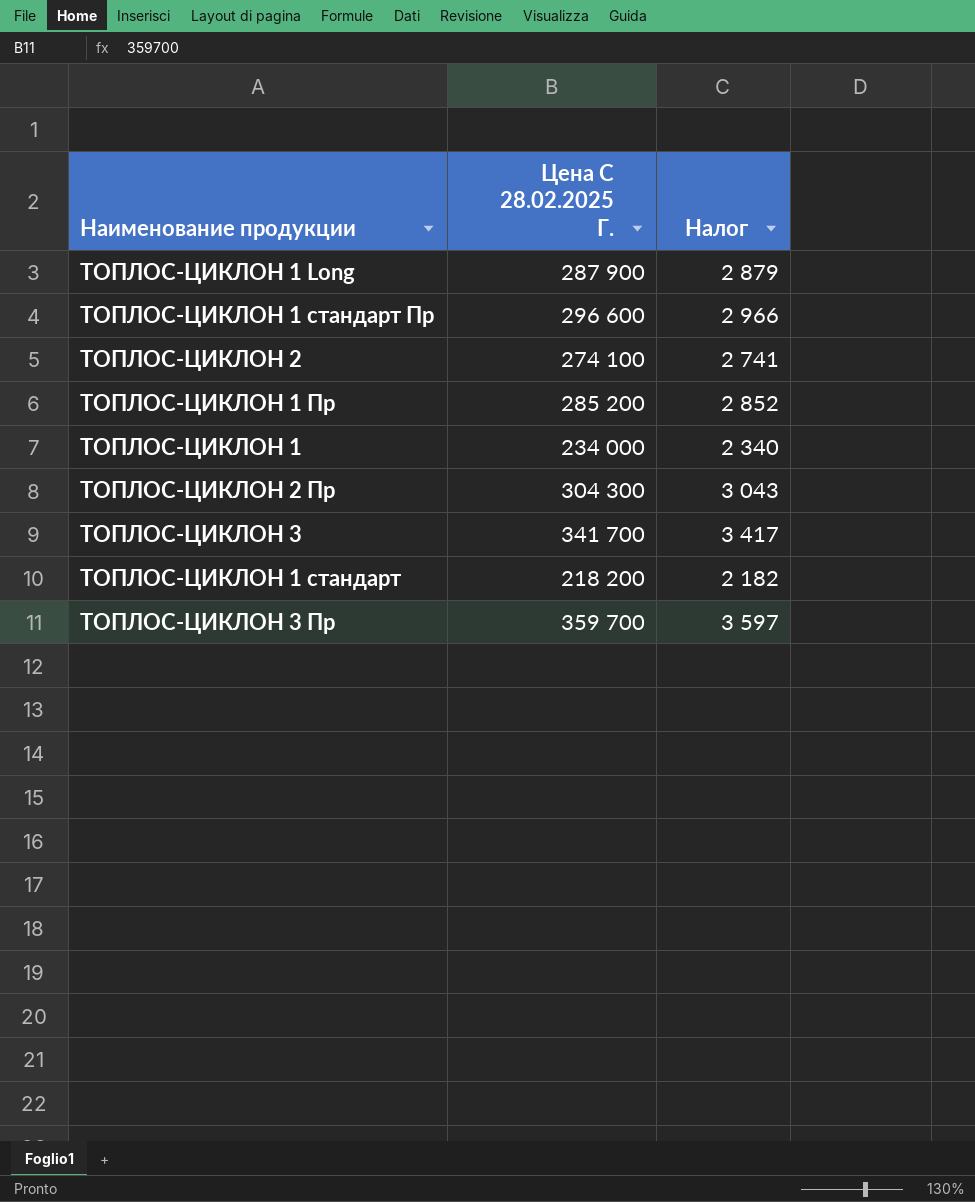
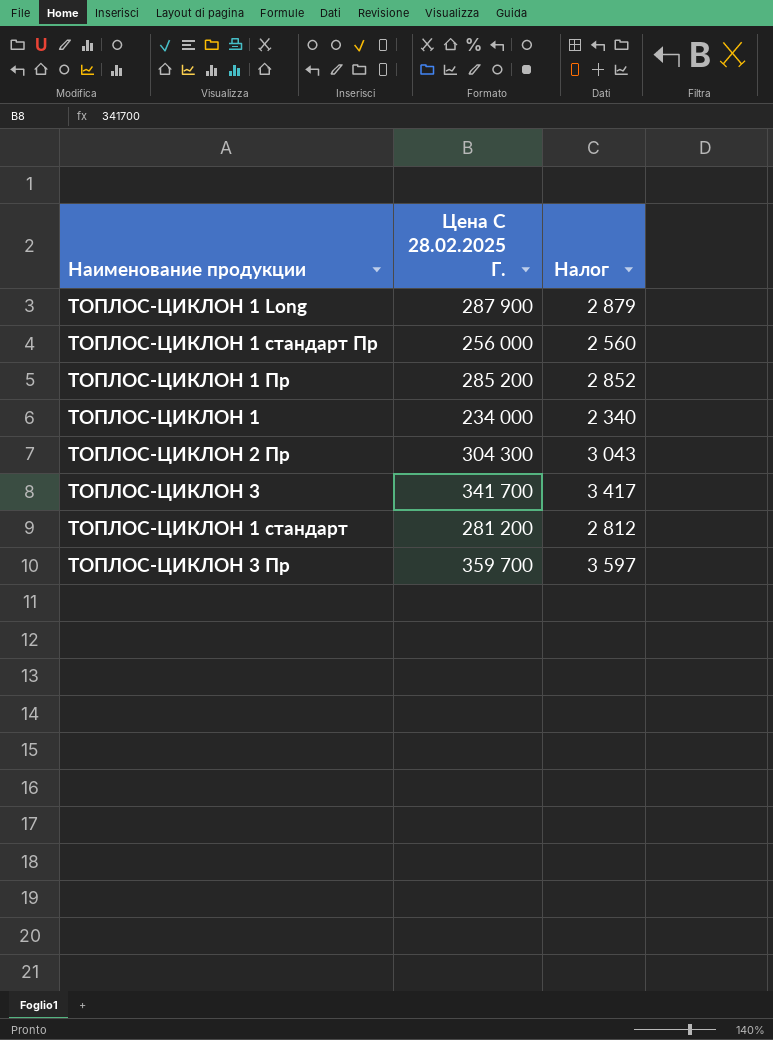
row ТОПЛОС-ЦИКЛОН 2: 274 100 | 2 741 -> none
ТОПЛОС-ЦИКЛОН 1 стандарт Пр | Цена С 28.02.2025 Г.: 296 600 -> 256 000
ТОПЛОС-ЦИКЛОН 1 стандарт Пр | Налог: 2 966 -> 2 560
ТОПЛОС-ЦИКЛОН 1 стандарт | Цена С 28.02.2025 Г.: 218 200 -> 281 200
ТОПЛОС-ЦИКЛОН 1 стандарт | Налог: 2 182 -> 2 812

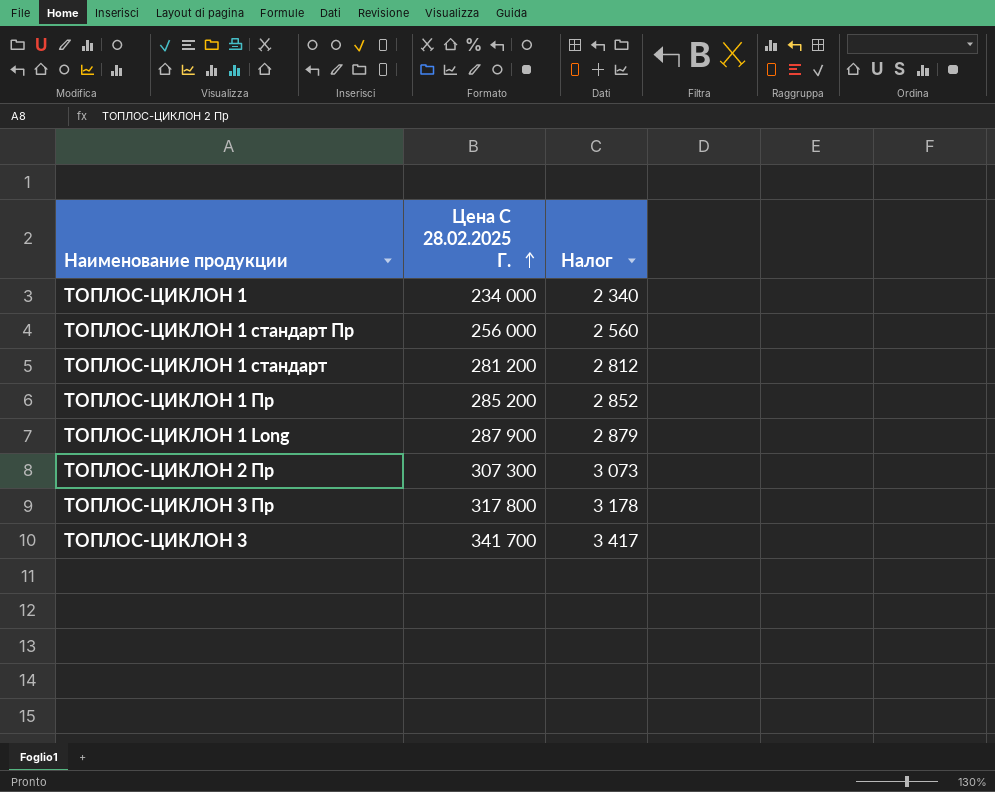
row order: none -> Цена С 28.02.2025 Г. ascending
ТОПЛОС-ЦИКЛОН 2 Пр | Цена С 28.02.2025 Г.: 304 300 -> 307 300
ТОПЛОС-ЦИКЛОН 2 Пр | Налог: 3 043 -> 3 073
ТОПЛОС-ЦИКЛОН 3 Пр | Цена С 28.02.2025 Г.: 359 700 -> 317 800
ТОПЛОС-ЦИКЛОН 3 Пр | Налог: 3 597 -> 3 178

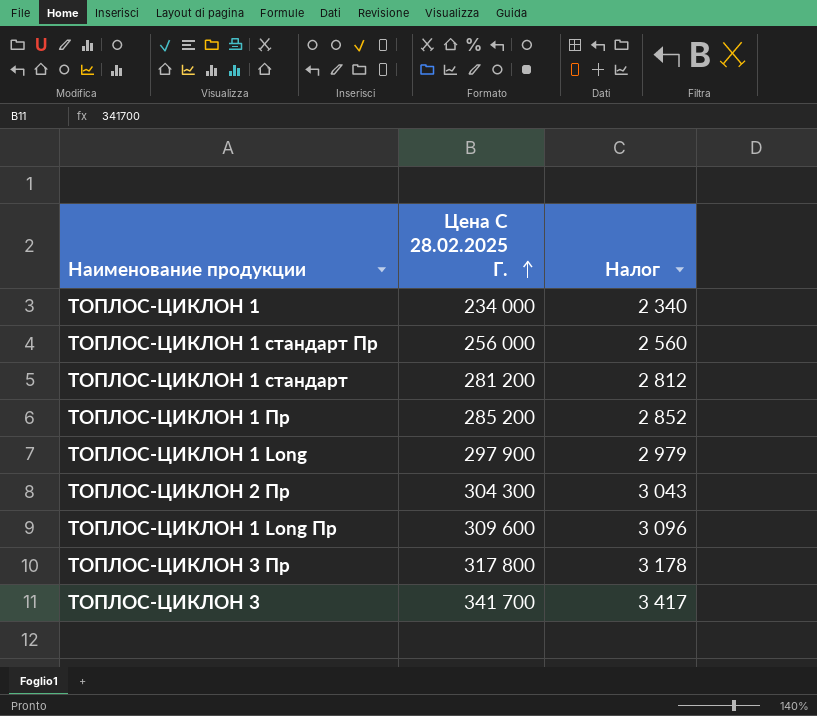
ТОПЛОС-ЦИКЛОН 1 Long | Цена С 28.02.2025 Г.: 287 900 -> 297 900
ТОПЛОС-ЦИКЛОН 1 Long | Налог: 2 879 -> 2 979
ТОПЛОС-ЦИКЛОН 2 Пр | Цена С 28.02.2025 Г.: 307 300 -> 304 300
ТОПЛОС-ЦИКЛОН 2 Пр | Налог: 3 073 -> 3 043
row ТОПЛОС-ЦИКЛОН 1 Long Пр: none -> 309 600 | 3 096

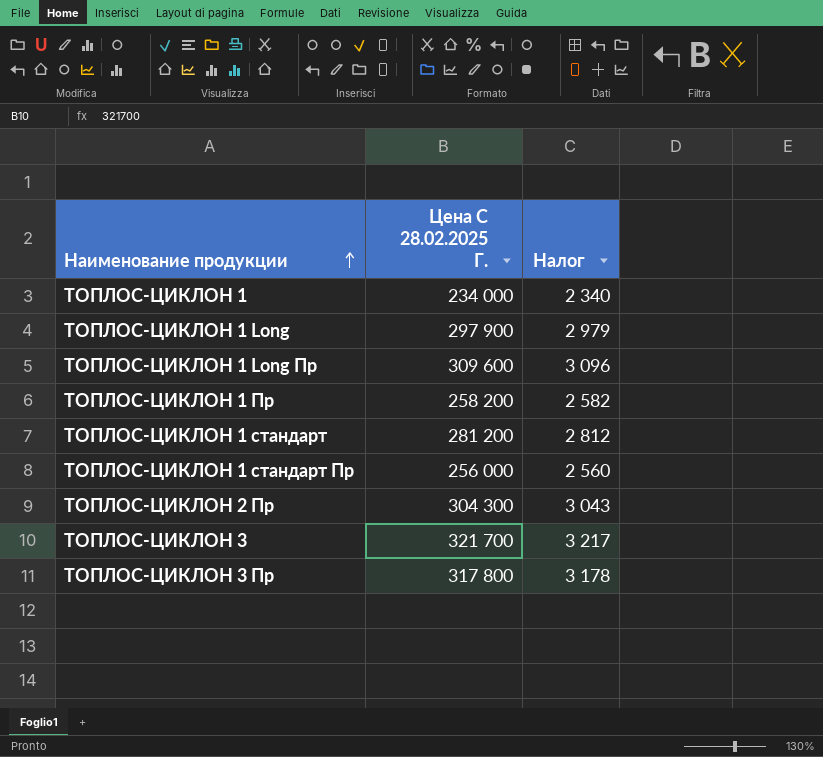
row order: Цена С 28.02.2025 Г. ascending -> Наименование продукции ascending
ТОПЛОС-ЦИКЛОН 1 Пр | Цена С 28.02.2025 Г.: 285 200 -> 258 200
ТОПЛОС-ЦИКЛОН 1 Пр | Налог: 2 852 -> 2 582
ТОПЛОС-ЦИКЛОН 3 | Цена С 28.02.2025 Г.: 341 700 -> 321 700
ТОПЛОС-ЦИКЛОН 3 | Налог: 3 417 -> 3 217

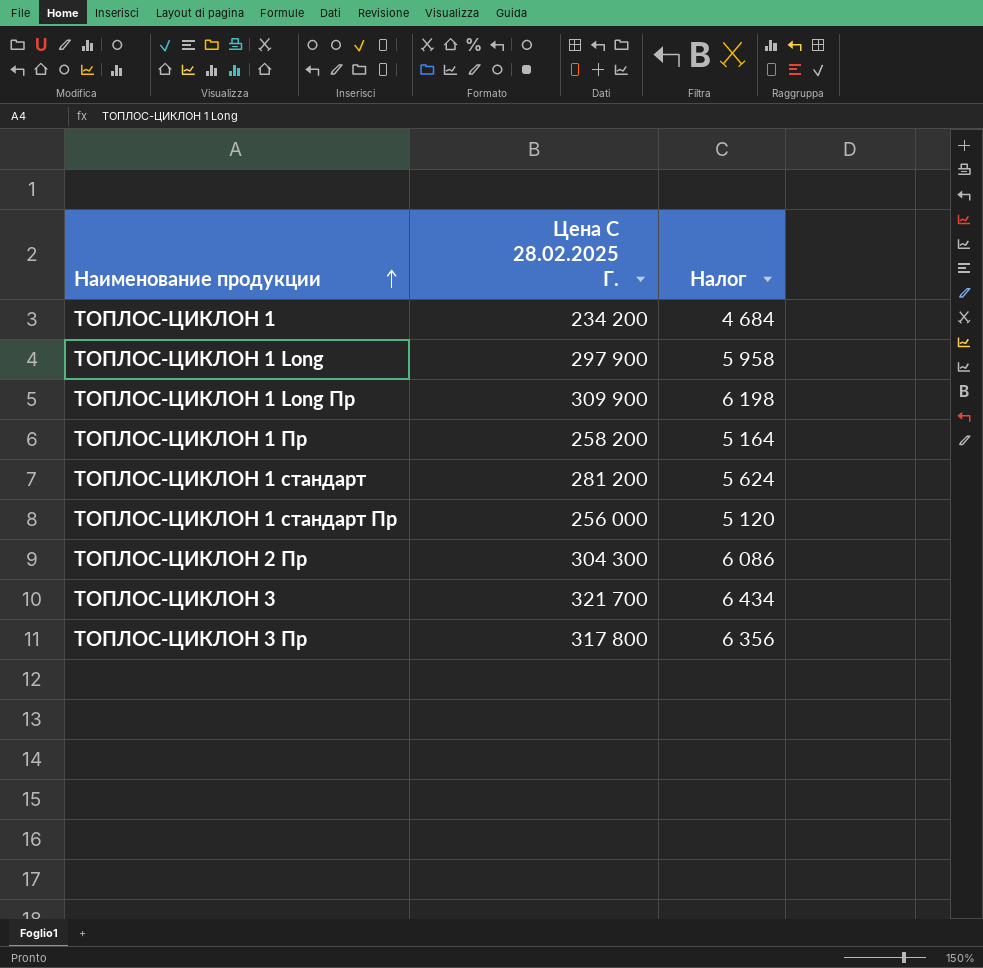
column Налог | formula: [Цена С 28.02.2025 Г.] * 0,01 -> [Цена С 28.02.2025 Г.] * 0,02
ТОПЛОС-ЦИКЛОН 1 | Цена С 28.02.2025 Г.: 234 000 -> 234 200
ТОПЛОС-ЦИКЛОН 1 Long Пр | Цена С 28.02.2025 Г.: 309 600 -> 309 900

